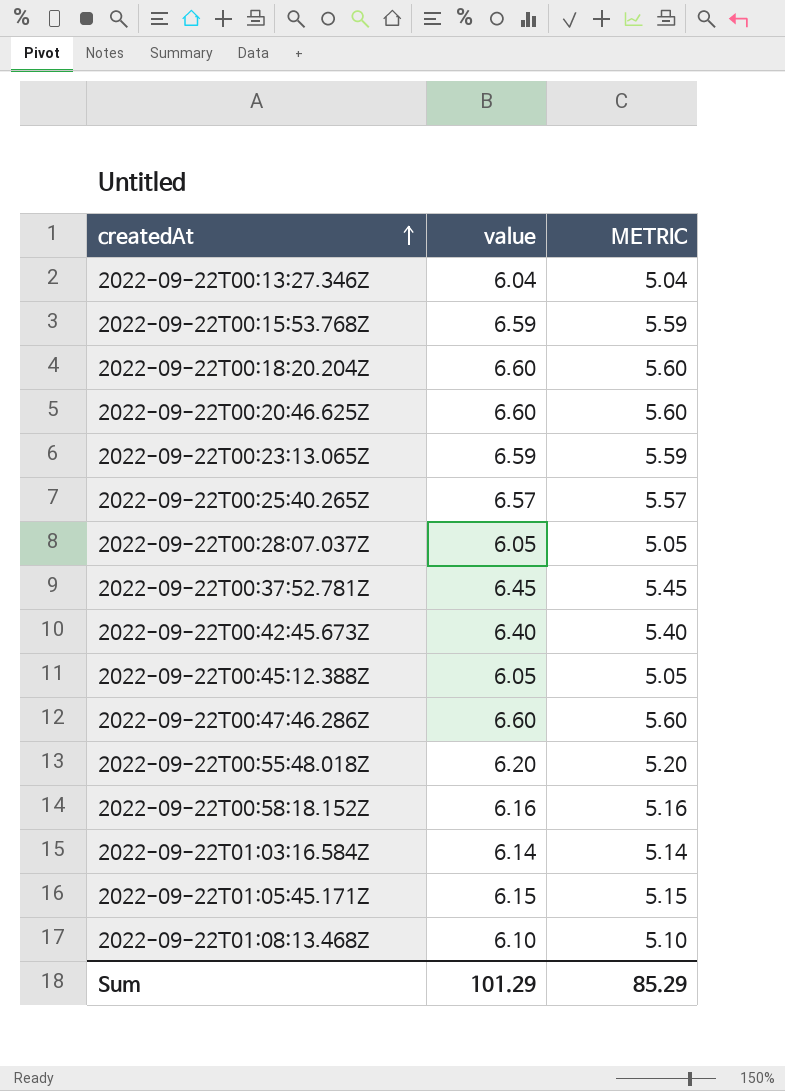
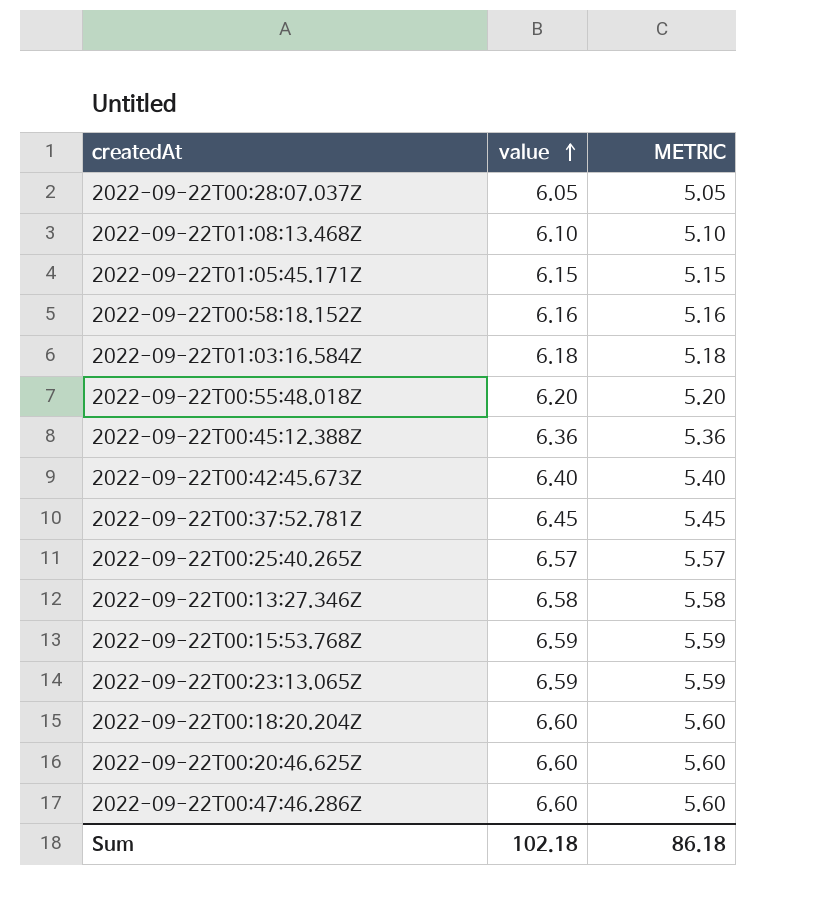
row order: createdAt ascending -> value ascending
2022-09-22T01:03:16.584Z | value: 6.14 -> 6.18
2022-09-22T01:03:16.584Z | METRIC: 5.14 -> 5.18
2022-09-22T00:45:12.388Z | value: 6.05 -> 6.36
2022-09-22T00:45:12.388Z | METRIC: 5.05 -> 5.36
2022-09-22T00:13:27.346Z | value: 6.04 -> 6.58
2022-09-22T00:13:27.346Z | METRIC: 5.04 -> 5.58
Sum | value: 101.29 -> 102.18
Sum | METRIC: 85.29 -> 86.18

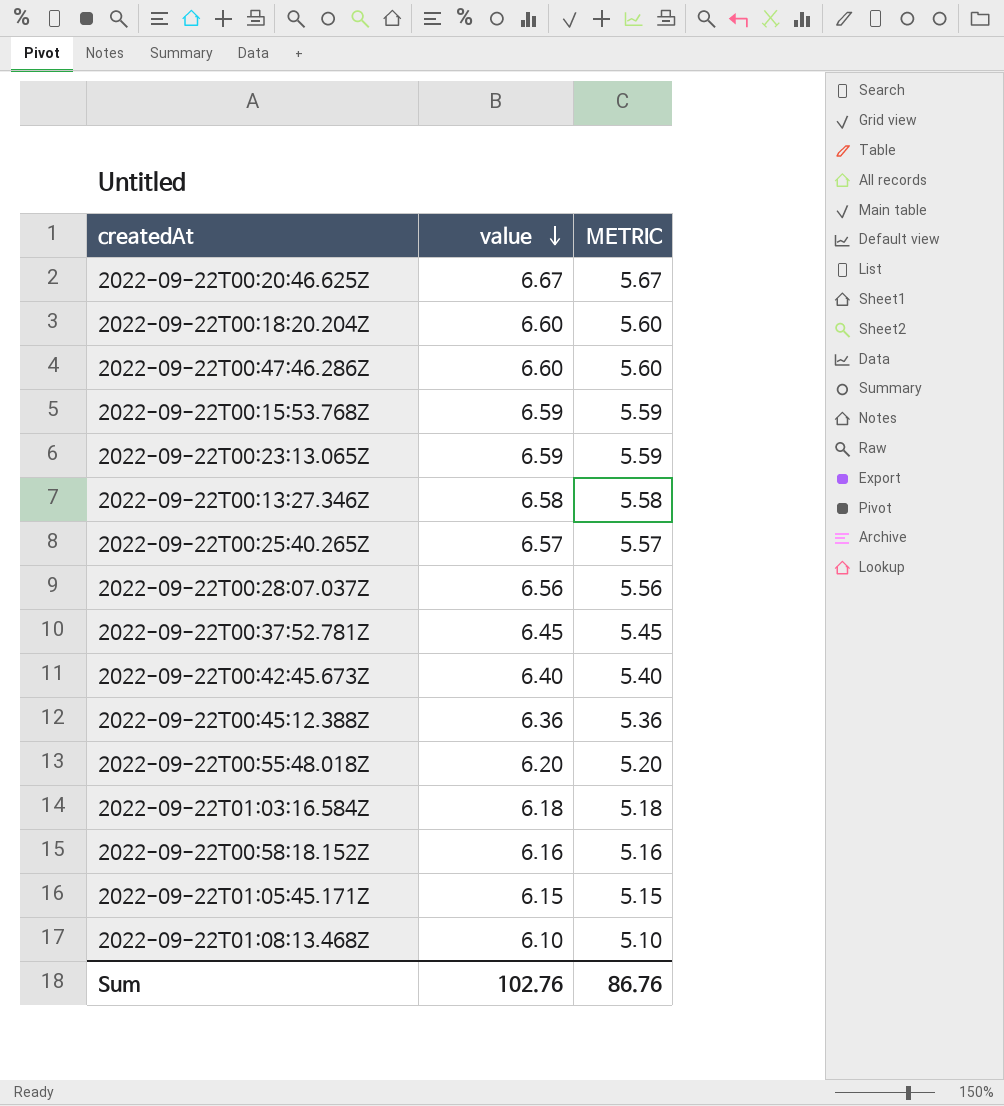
row order: value ascending -> value descending
2022-09-22T00:20:46.625Z | value: 6.60 -> 6.67
2022-09-22T00:20:46.625Z | METRIC: 5.60 -> 5.67
2022-09-22T00:28:07.037Z | value: 6.05 -> 6.56
2022-09-22T00:28:07.037Z | METRIC: 5.05 -> 5.56
Sum | value: 102.18 -> 102.76
Sum | METRIC: 86.18 -> 86.76

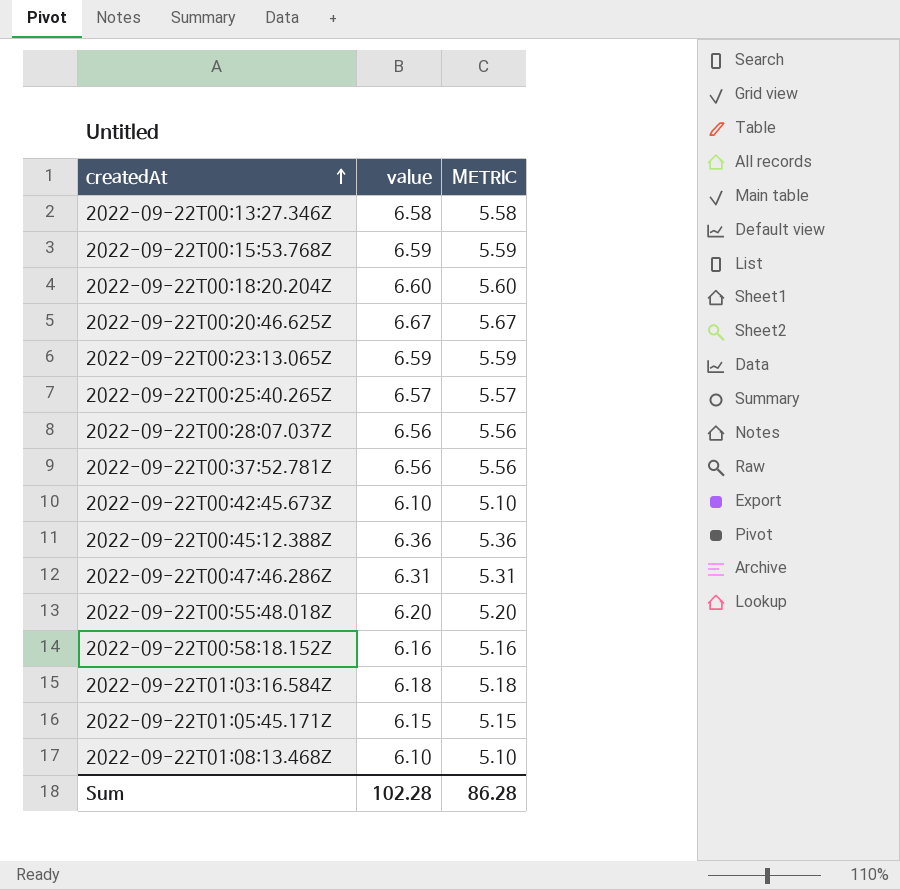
row order: value descending -> createdAt ascending
2022-09-22T00:37:52.781Z | value: 6.45 -> 6.56
2022-09-22T00:37:52.781Z | METRIC: 5.45 -> 5.56
2022-09-22T00:42:45.673Z | value: 6.40 -> 6.10
2022-09-22T00:42:45.673Z | METRIC: 5.40 -> 5.10
2022-09-22T00:47:46.286Z | value: 6.60 -> 6.31
2022-09-22T00:47:46.286Z | METRIC: 5.60 -> 5.31
Sum | value: 102.76 -> 102.28
Sum | METRIC: 86.76 -> 86.28

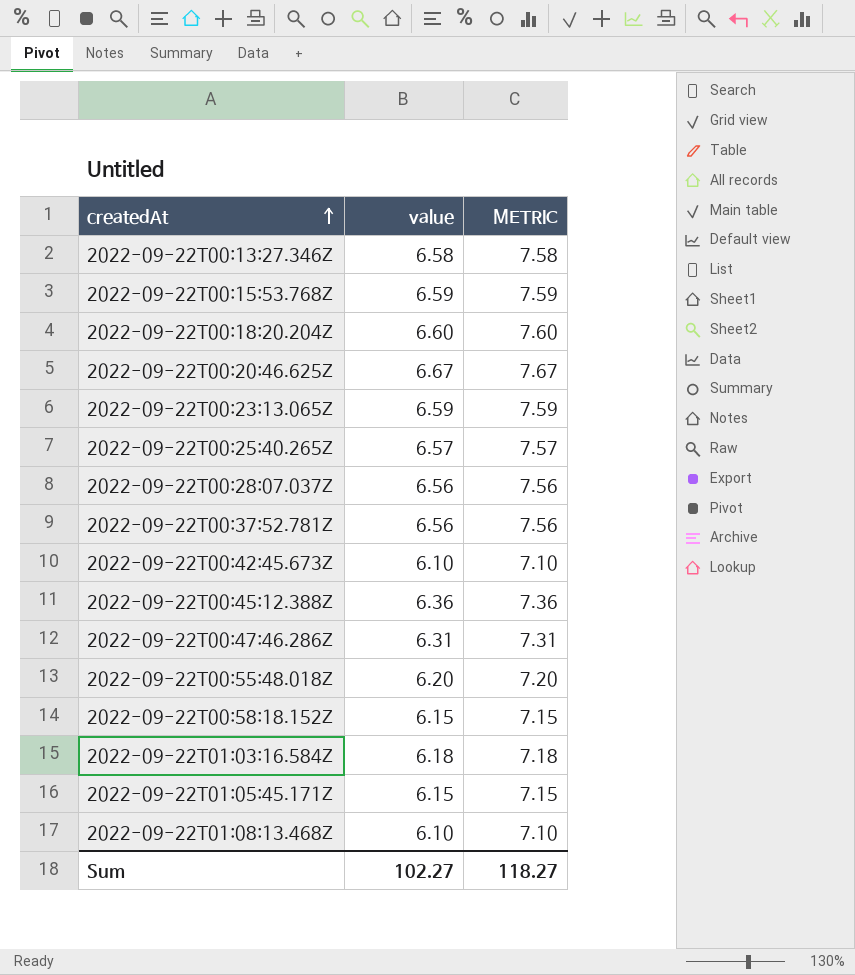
column METRIC | formula: [value] - 1 -> [value] + 1
2022-09-22T00:58:18.152Z | value: 6.16 -> 6.15
Sum | value: 102.28 -> 102.27
Sum | METRIC: 86.28 -> 118.27

